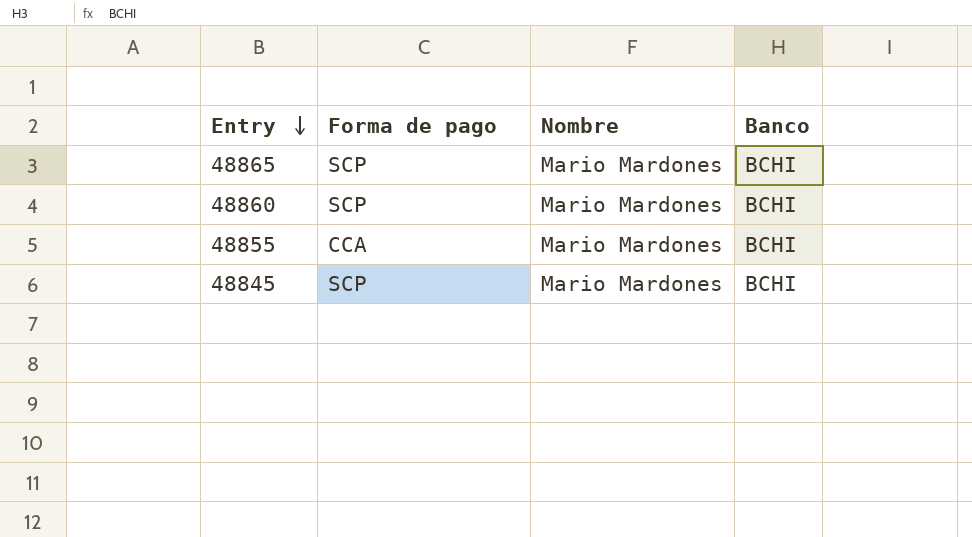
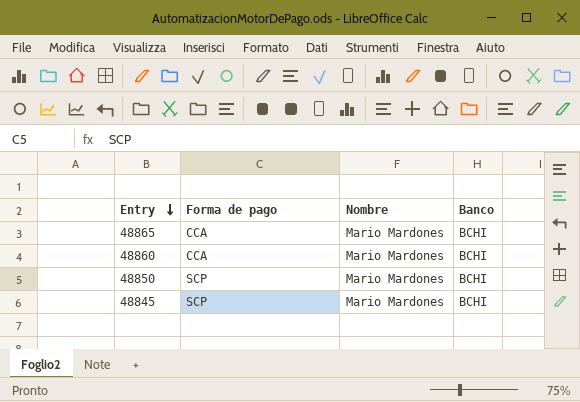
row 48855: CCA | Mario Mardones | BCHI -> none
48865 | Forma de pago: SCP -> CCA
48860 | Forma de pago: SCP -> CCA
row 48850: none -> SCP | Mario Mardones | BCHI

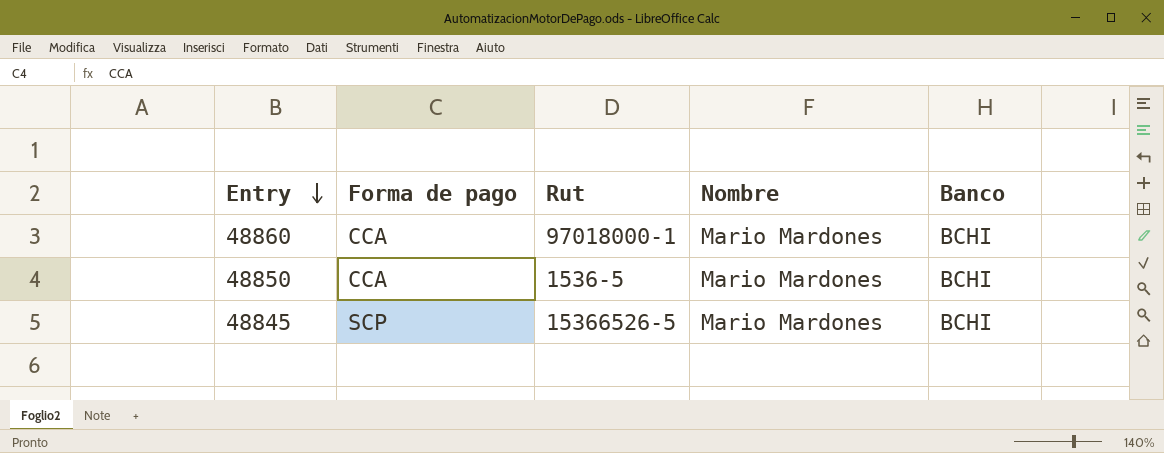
column Rut | position: none -> 3
row 48865: CCA | Mario Mardones | BCHI -> none
48850 | Forma de pago: SCP -> CCA

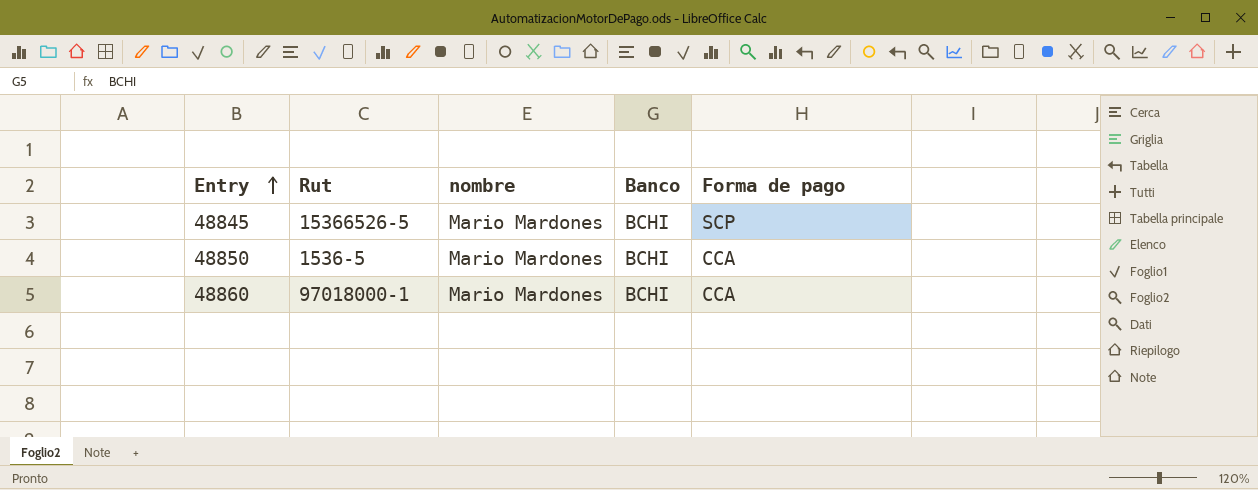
row order: Entry descending -> Entry ascending
column name: Nombre -> nombre
column Forma de pago | position: 2 -> 5

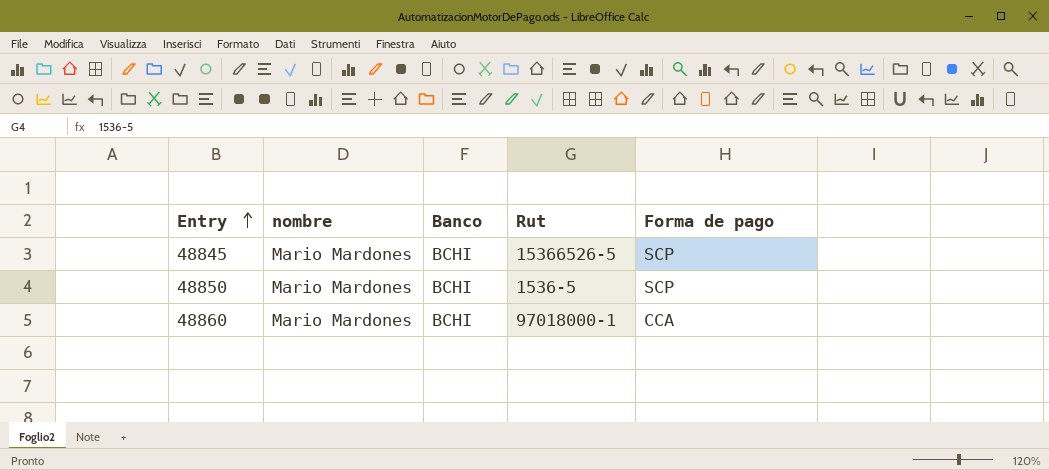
column Rut | position: 2 -> 4
48850 | Forma de pago: CCA -> SCP

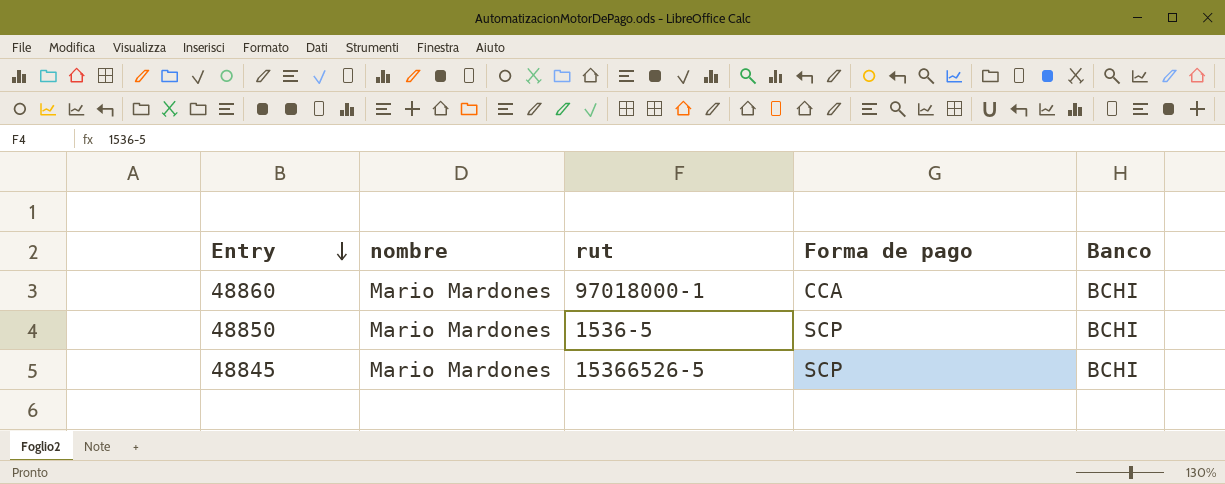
row order: Entry ascending -> Entry descending
column name: Rut -> rut
column Banco | position: 3 -> 5

